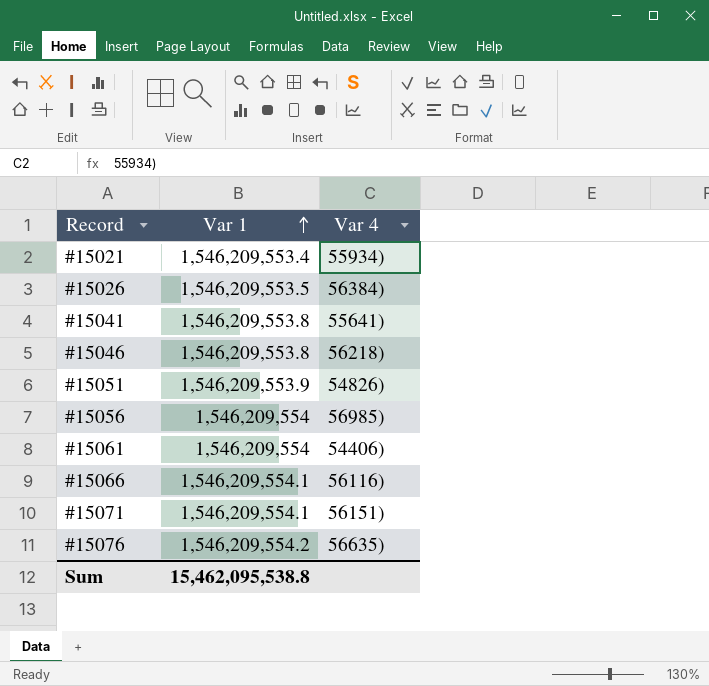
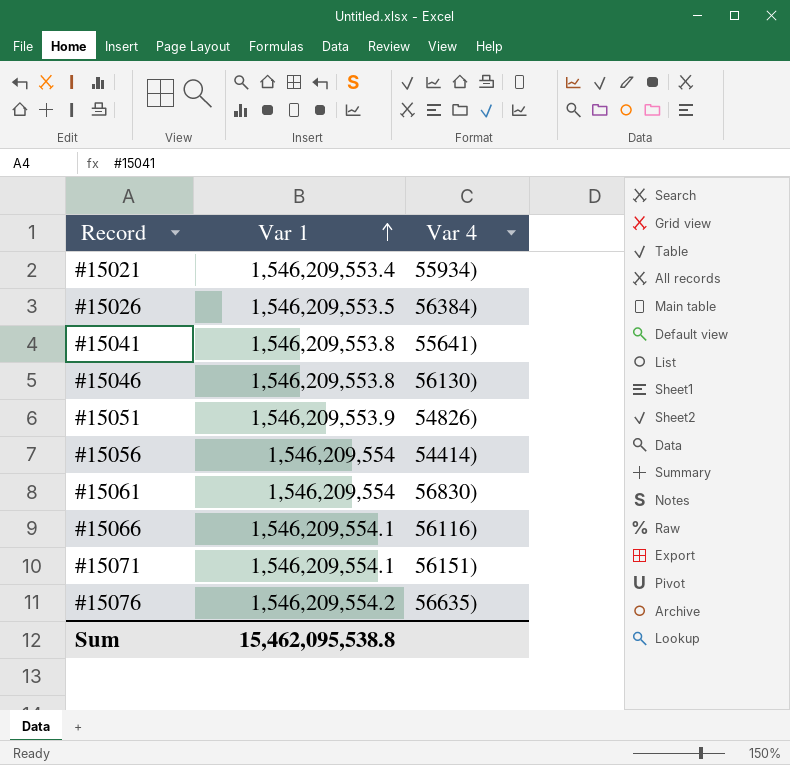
#15046 | Var 4: 56218) -> 56130)
#15056 | Var 4: 56985) -> 54414)
#15061 | Var 4: 54406) -> 56830)

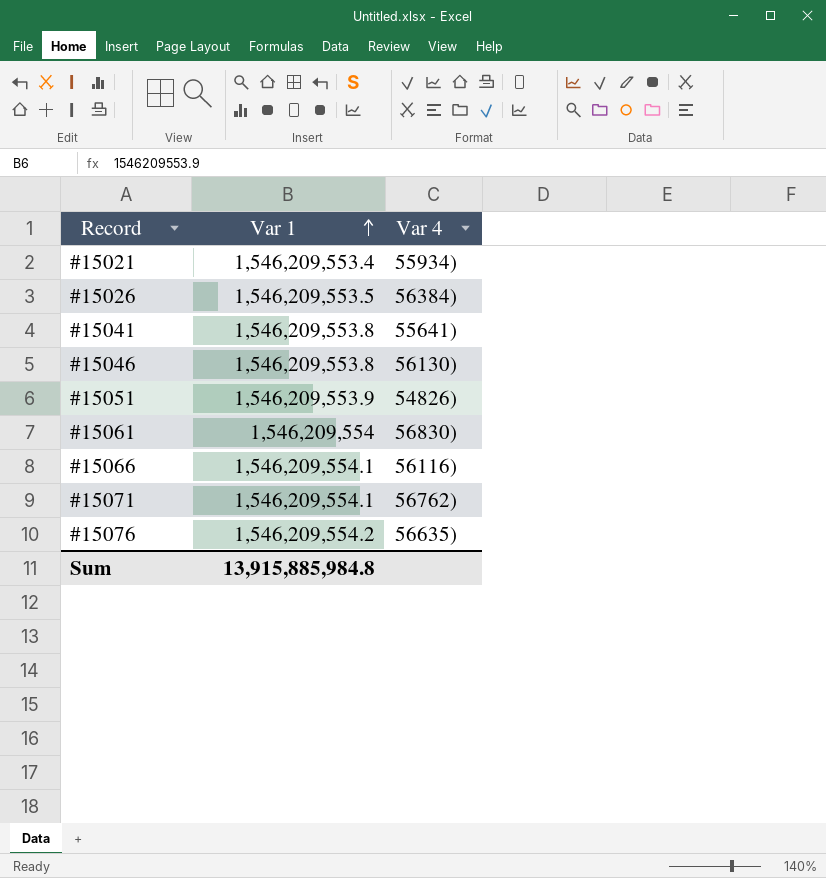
row #15056: 1,546,209,554 | 54414) -> none
#15071 | Var 4: 56151) -> 56762)
Sum | Var 1: 15,462,095,538.8 -> 13,915,885,984.8

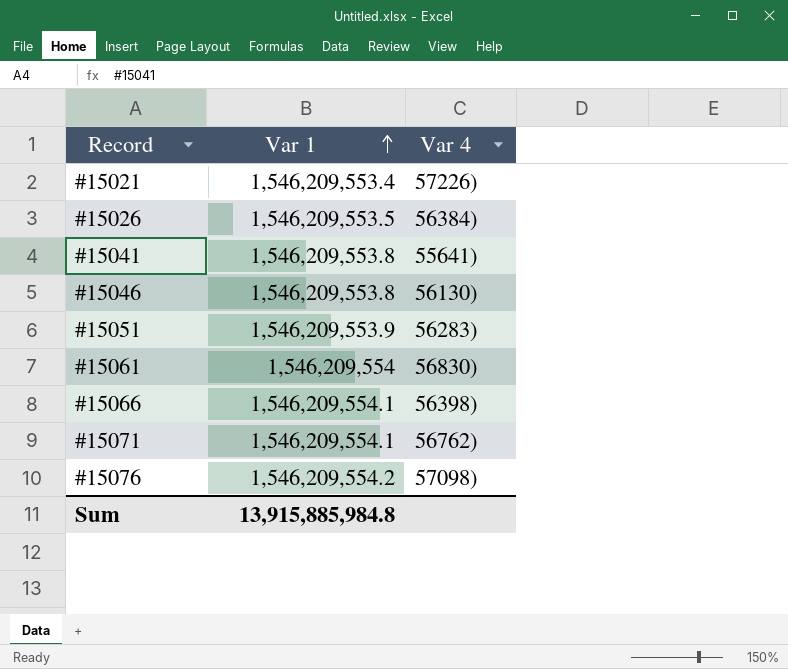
#15021 | Var 4: 55934) -> 57226)
#15051 | Var 4: 54826) -> 56283)
#15066 | Var 4: 56116) -> 56398)
#15076 | Var 4: 56635) -> 57098)

